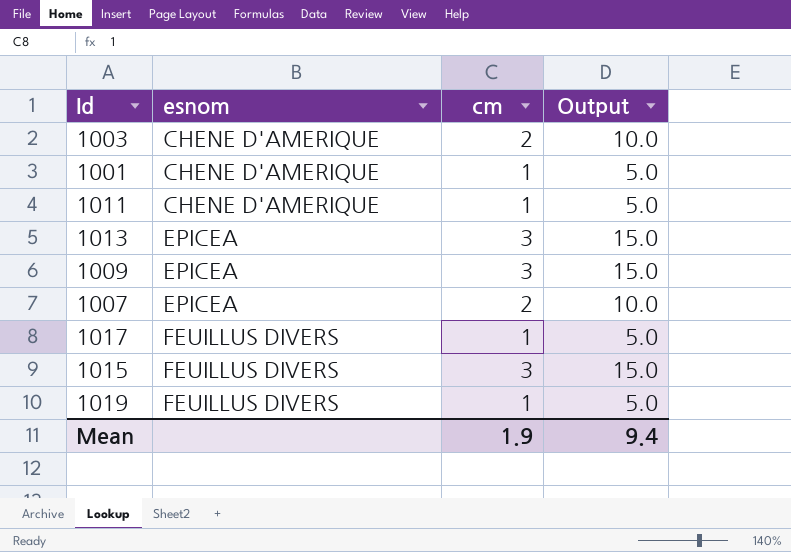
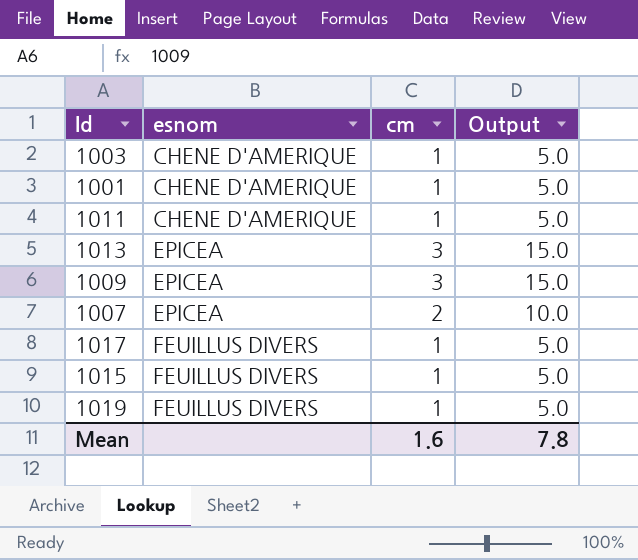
1003 | cm: 2 -> 1
1003 | Output: 10.0 -> 5.0
1015 | cm: 3 -> 1
1015 | Output: 15.0 -> 5.0
Mean | cm: 1.9 -> 1.6
Mean | Output: 9.4 -> 7.8

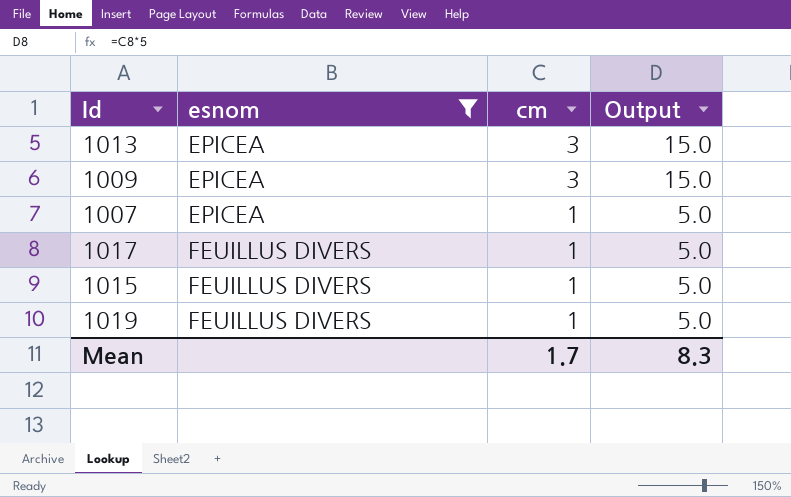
filter: none -> esnom != CHENE D'AMERIQUE
1007 | cm: 2 -> 1
1007 | Output: 10.0 -> 5.0
Mean | cm: 1.6 -> 1.7
Mean | Output: 7.8 -> 8.3

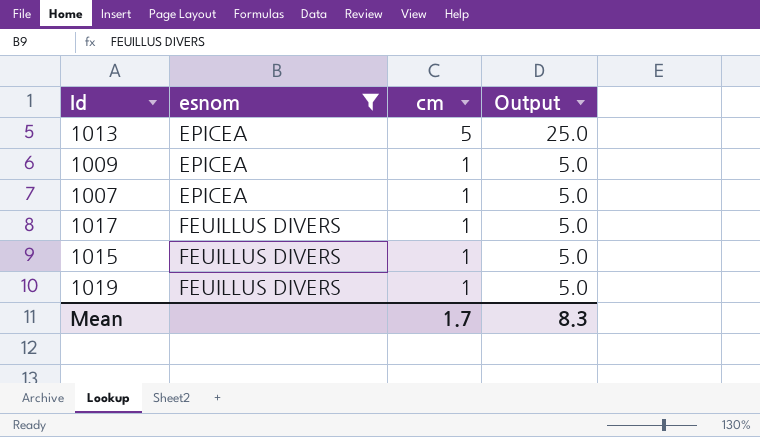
1013 | cm: 3 -> 5
1013 | Output: 15.0 -> 25.0
1009 | cm: 3 -> 1
1009 | Output: 15.0 -> 5.0

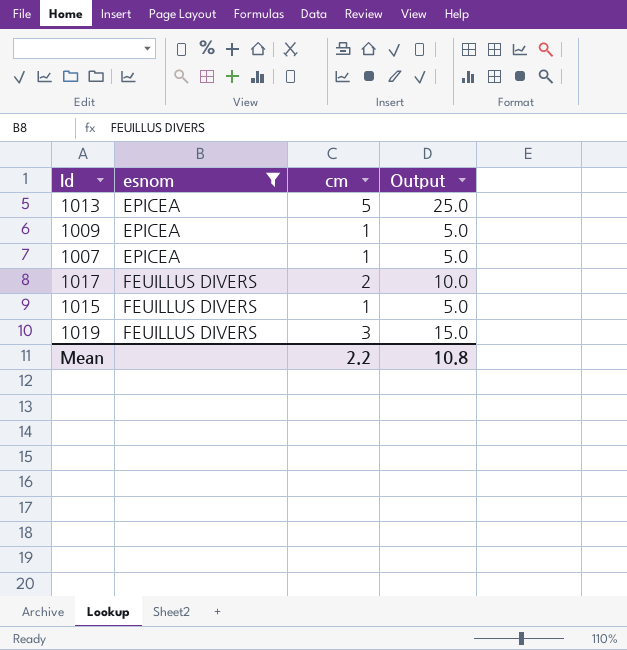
1017 | cm: 1 -> 2
1017 | Output: 5.0 -> 10.0
1019 | cm: 1 -> 3
1019 | Output: 5.0 -> 15.0
Mean | cm: 1.7 -> 2.2
Mean | Output: 8.3 -> 10.8

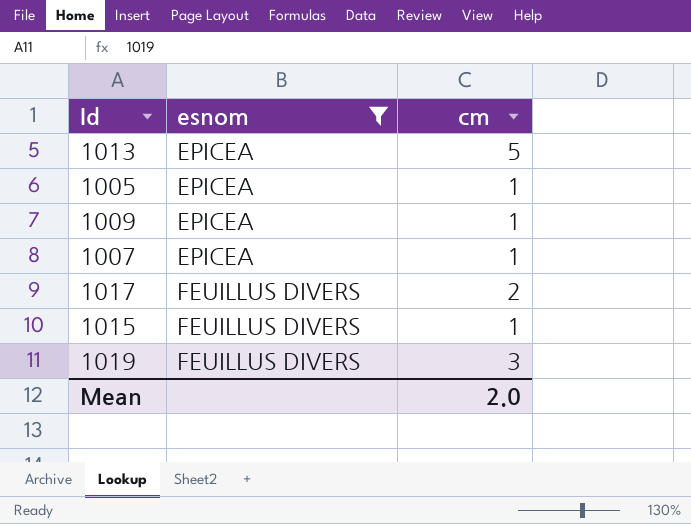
column Output | formula: [cm] * 5 -> none
row 1005: none -> EPICEA | 1
Mean | cm: 2.2 -> 2.0

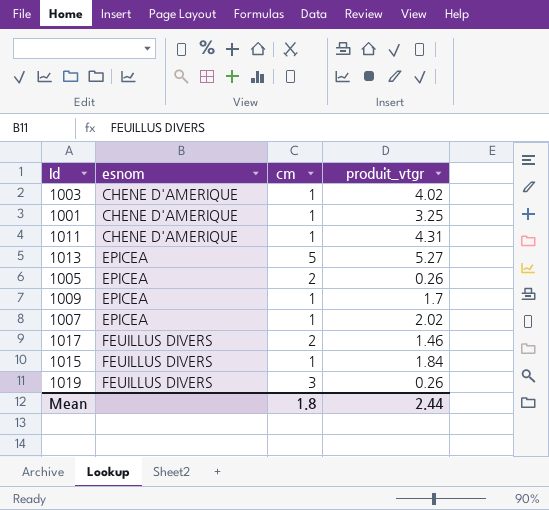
filter: esnom != CHENE D'AMERIQUE -> none
column produit_vtgr | position: none -> 4
1005 | cm: 1 -> 2
Mean | cm: 2.0 -> 1.8

